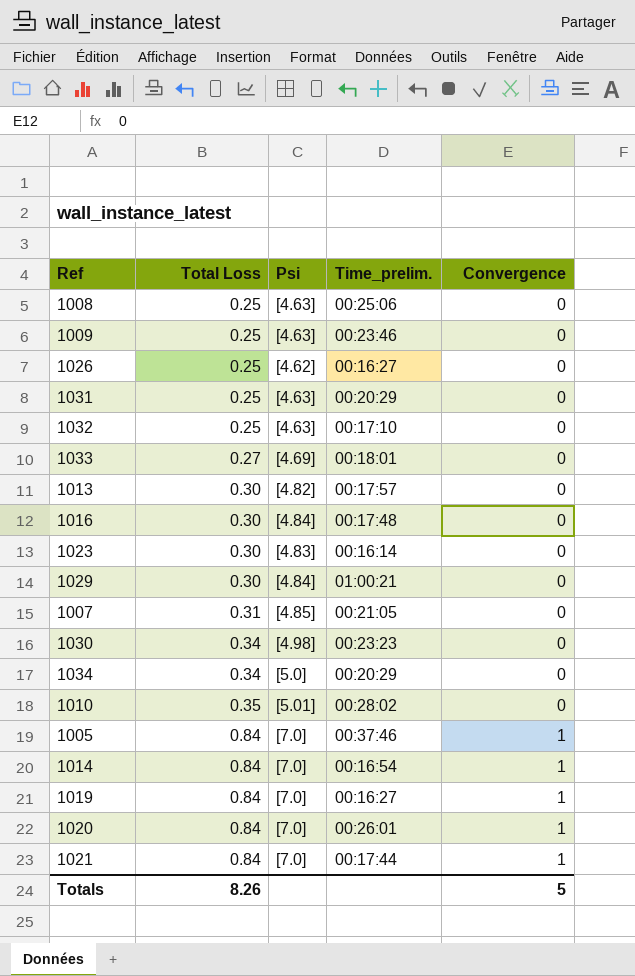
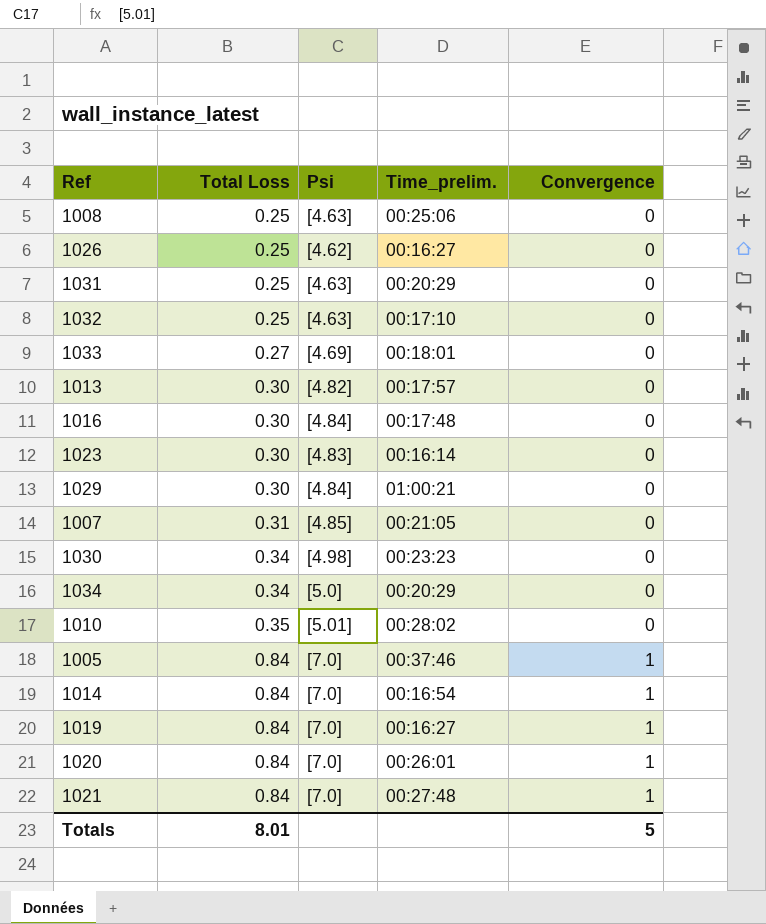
row 1009: 0.25 | [4.63] | 00:23:46 | 0 -> none
1021 | Time_prelim.: 00:17:44 -> 00:27:48
Totals | Total Loss: 8.26 -> 8.01

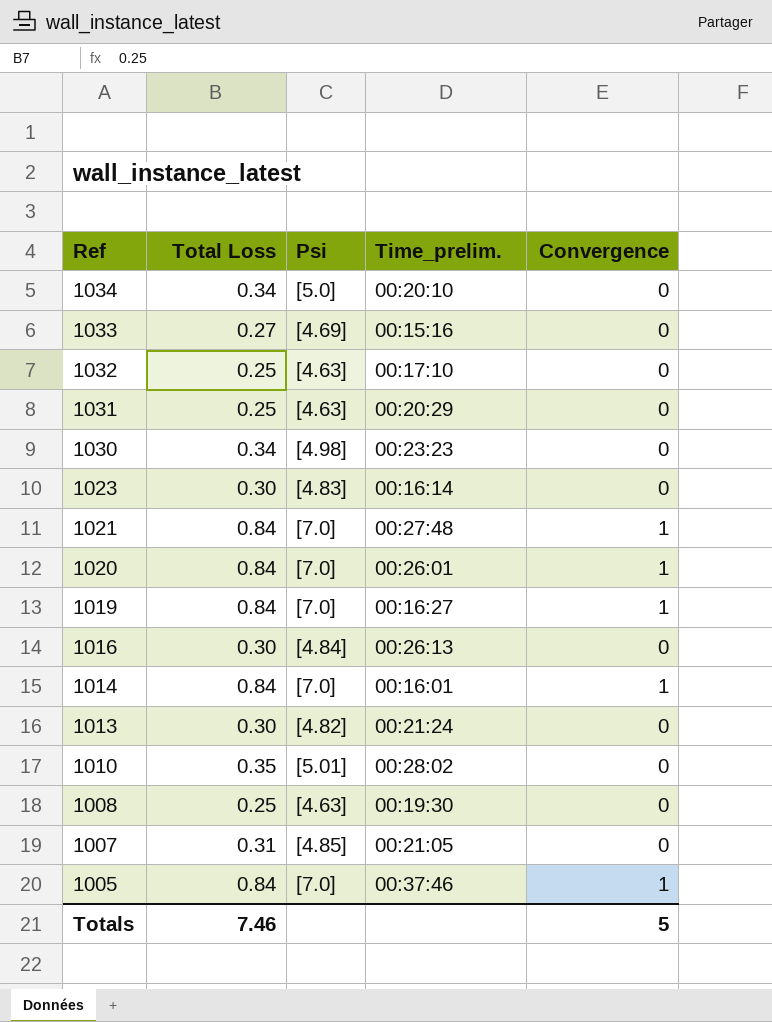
row order: Total Loss ascending -> Ref descending
row 1026: 0.25 | [4.62] | 00:16:27 | 0 -> none
row 1029: 0.30 | [4.84] | 01:00:21 | 0 -> none
1034 | Time_prelim.: 00:20:29 -> 00:20:10
1033 | Time_prelim.: 00:18:01 -> 00:15:16
1016 | Time_prelim.: 00:17:48 -> 00:26:13
1014 | Time_prelim.: 00:16:54 -> 00:16:01
1013 | Time_prelim.: 00:17:57 -> 00:21:24
1008 | Time_prelim.: 00:25:06 -> 00:19:30
Totals | Total Loss: 8.01 -> 7.46

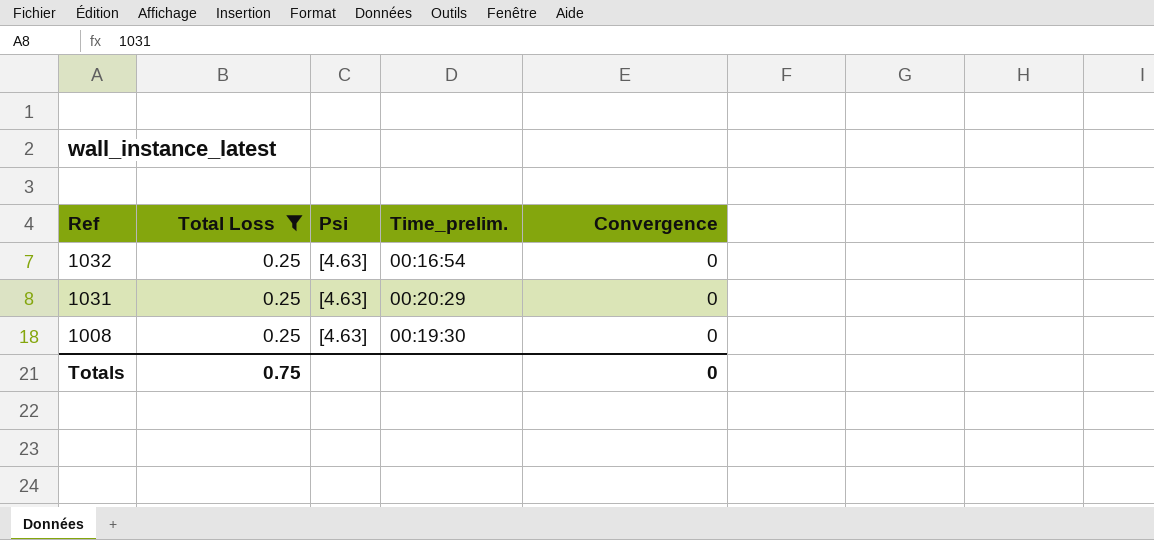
filter: none -> Total Loss = 0.25
1032 | Time_prelim.: 00:17:10 -> 00:16:54
Totals | Total Loss: 7.46 -> 0.75
Totals | Convergence: 5 -> 0

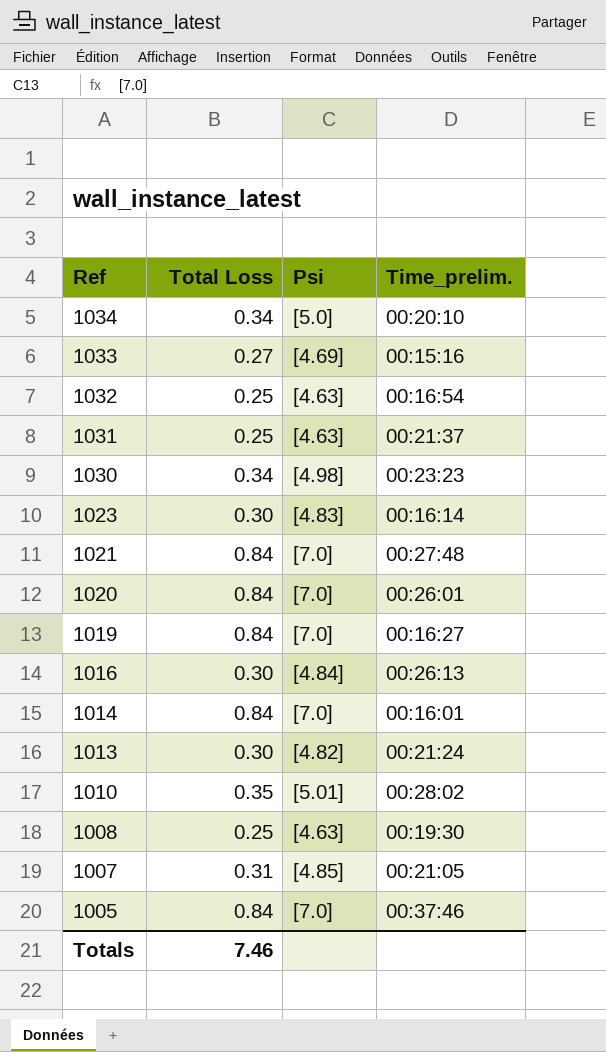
filter: Total Loss = 0.25 -> none
column Convergence | position: 5 -> none
1031 | Time_prelim.: 00:20:29 -> 00:21:37
Totals | Total Loss: 0.75 -> 7.46

